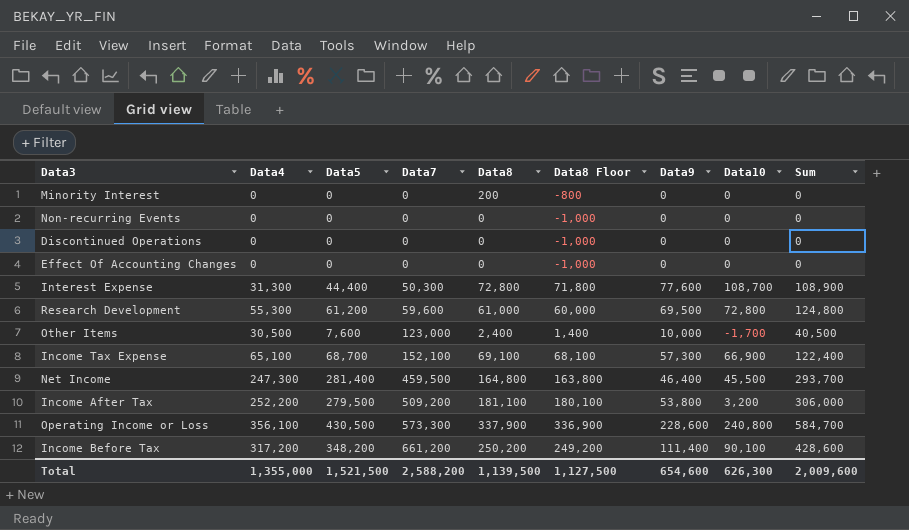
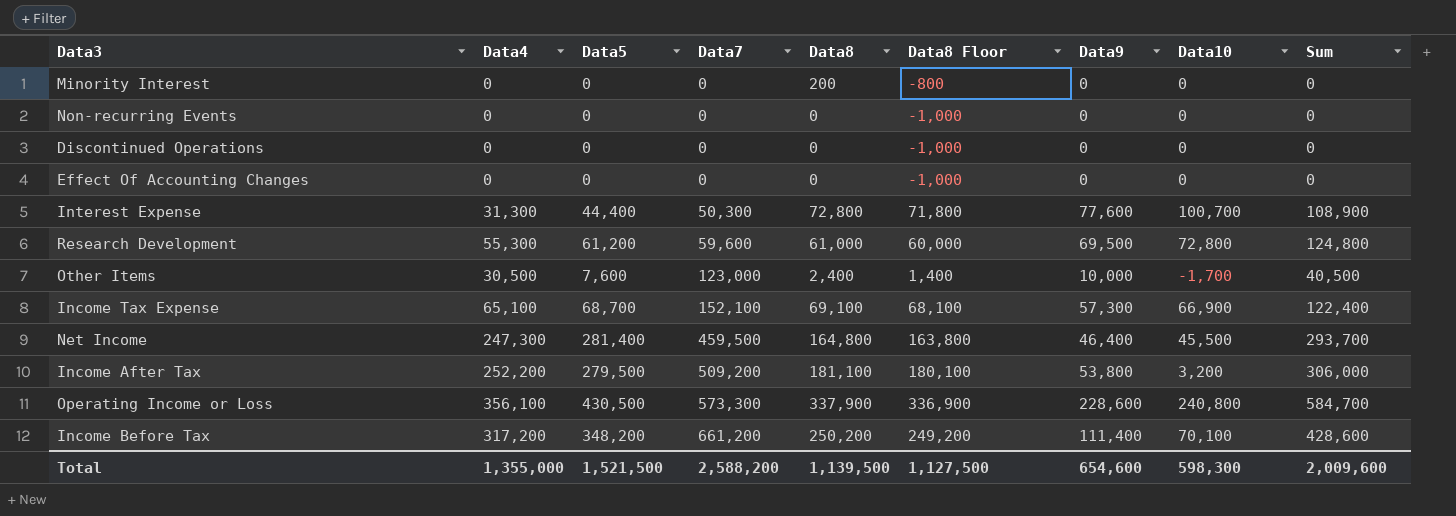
Interest Expense | Data10: 108,700 -> 100,700
Income Before Tax | Data10: 90,100 -> 70,100
Total | Data10: 626,300 -> 598,300

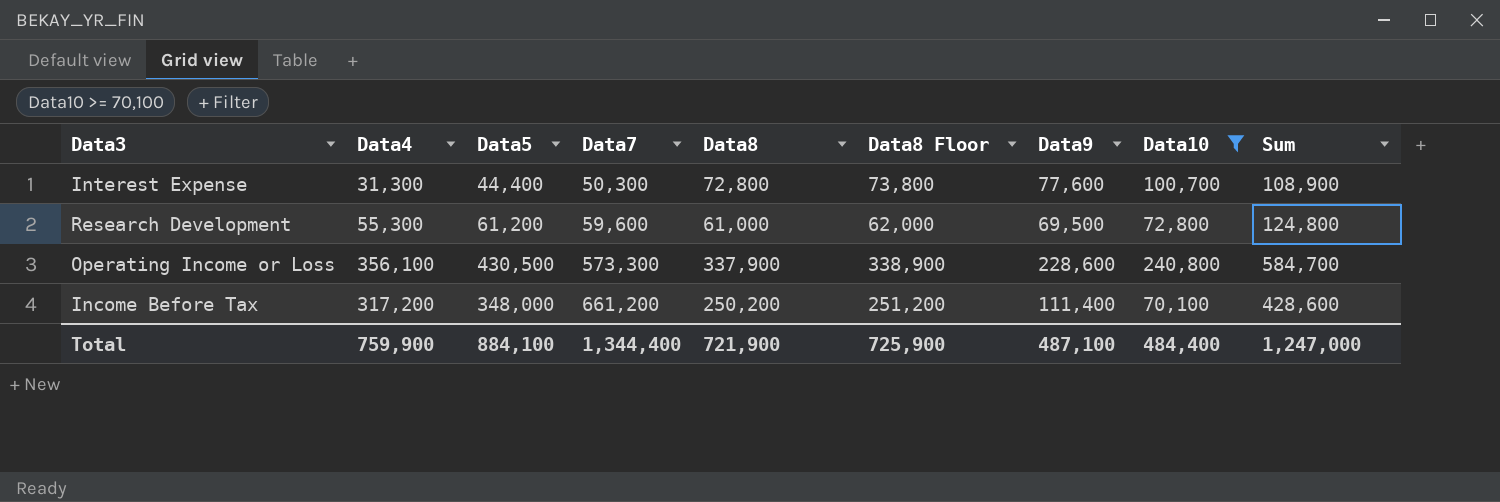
filter: none -> Data10 >= 70,100
column Data8 Floor | formula: [Data8] - 1000 -> [Data8] + 1000
Income Before Tax | Data5: 348,200 -> 348,000
Total | Data4: 1,355,000 -> 759,900
Total | Data5: 1,521,500 -> 884,100
Total | Data7: 2,588,200 -> 1,344,400
Total | Data8: 1,139,500 -> 721,900
Total | Data8 Floor: 1,127,500 -> 725,900
Total | Data9: 654,600 -> 487,100
Total | Data10: 598,300 -> 484,400
Total | Sum: 2,009,600 -> 1,247,000

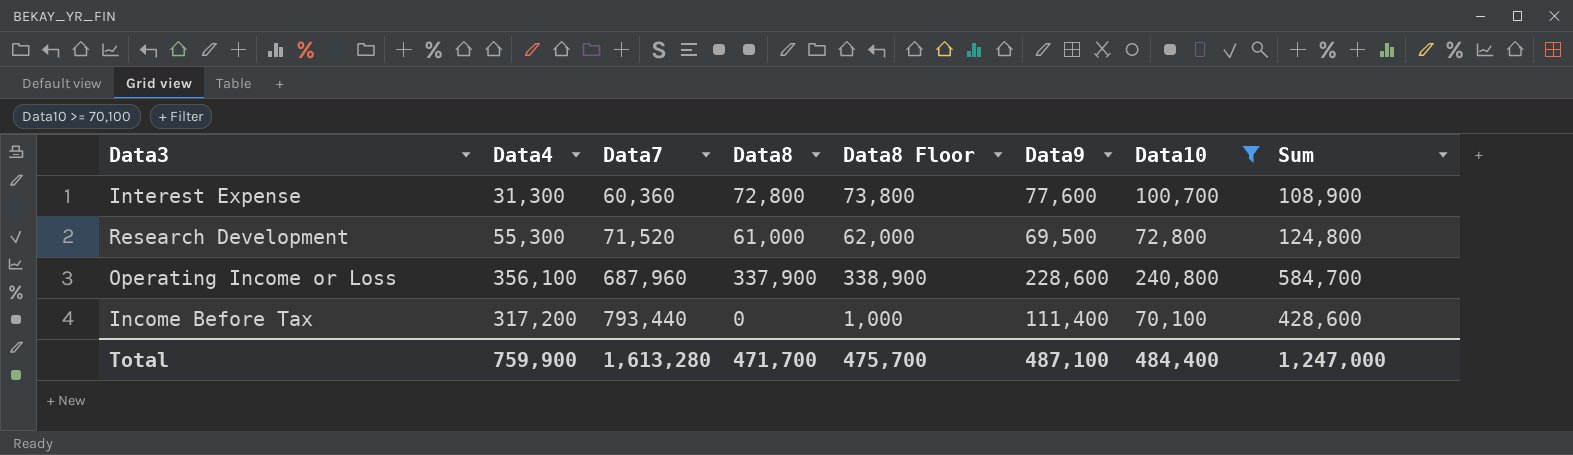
column Data5 | position: 3 -> none
Interest Expense | Data7: 50,300 -> 60,360
Research Development | Data7: 59,600 -> 71,520
Operating Income or Loss | Data7: 573,300 -> 687,960
Income Before Tax | Data7: 661,200 -> 793,440
Income Before Tax | Data8: 250,200 -> 0
Income Before Tax | Data8 Floor: 251,200 -> 1,000
Total | Data7: 1,344,400 -> 1,613,280
Total | Data8: 721,900 -> 471,700
Total | Data8 Floor: 725,900 -> 475,700

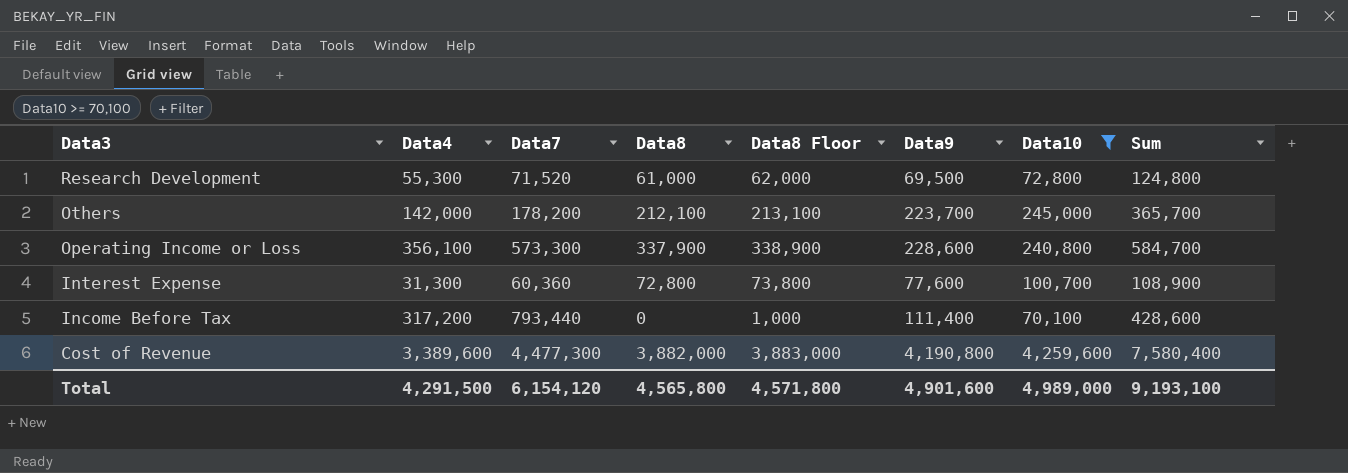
row order: Data7 ascending -> Data3 descending
row Others: none -> 142,000 | 178,200 | 212,100 | 213,100 | 223,700 | 245,000 | 365,700
Operating Income or Loss | Data7: 687,960 -> 573,300
row Cost of Revenue: none -> 3,389,600 | 4,477,300 | 3,882,000 | 3,883,000 | 4,190,800 | 4,259,600 | 7,580,400
Total | Data4: 759,900 -> 4,291,500
Total | Data7: 1,613,280 -> 6,154,120
Total | Data8: 471,700 -> 4,565,800
Total | Data8 Floor: 475,700 -> 4,571,800
Total | Data9: 487,100 -> 4,901,600
Total | Data10: 484,400 -> 4,989,000
Total | Sum: 1,247,000 -> 9,193,100

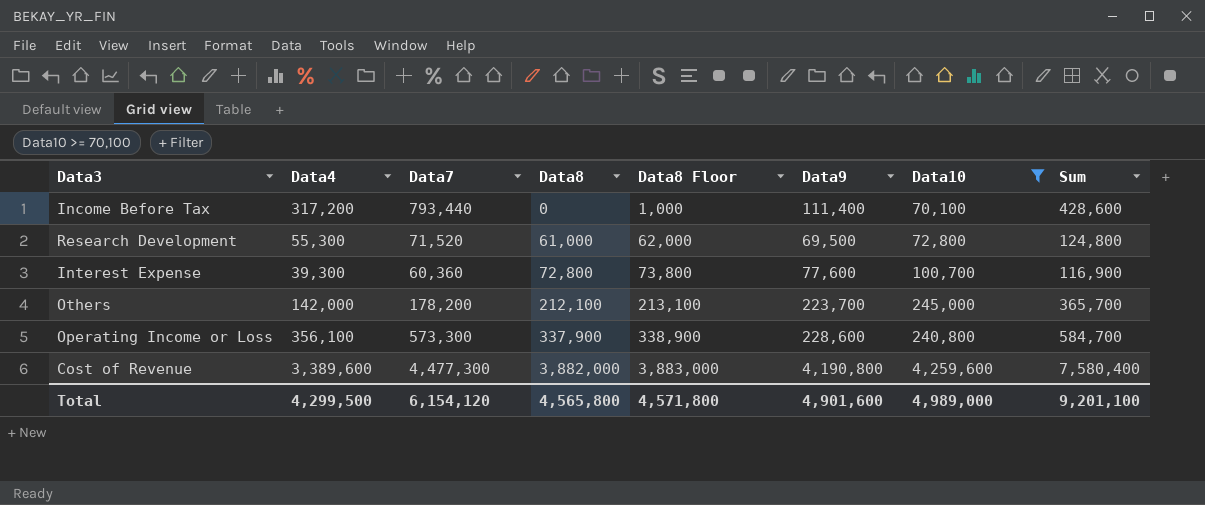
row order: Data3 descending -> Data8 ascending
Interest Expense | Data4: 31,300 -> 39,300
Interest Expense | Sum: 108,900 -> 116,900
Total | Data4: 4,291,500 -> 4,299,500
Total | Sum: 9,193,100 -> 9,201,100

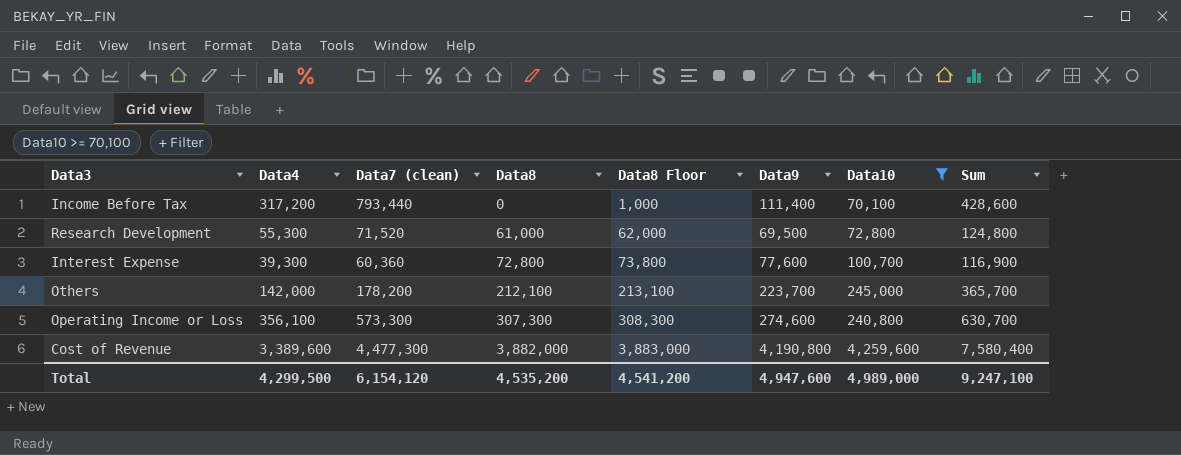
column name: Data7 -> Data7 (clean)
Operating Income or Loss | Data8: 337,900 -> 307,300
Operating Income or Loss | Data8 Floor: 338,900 -> 308,300
Operating Income or Loss | Data9: 228,600 -> 274,600
Operating Income or Loss | Sum: 584,700 -> 630,700
Total | Data8: 4,565,800 -> 4,535,200
Total | Data8 Floor: 4,571,800 -> 4,541,200
Total | Data9: 4,901,600 -> 4,947,600
Total | Sum: 9,201,100 -> 9,247,100

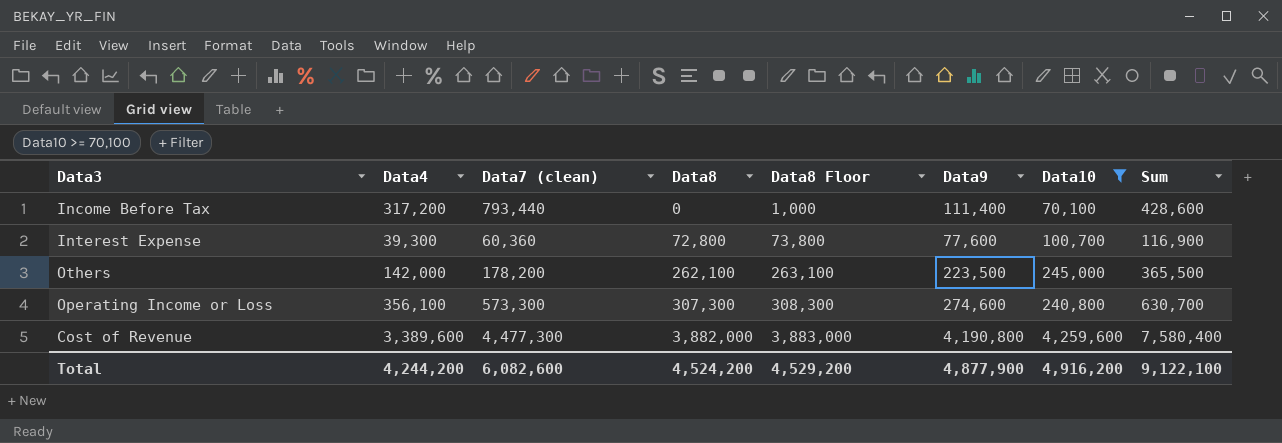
row Research Development: 55,300 | 71,520 | 61,000 | 62,000 | 69,500 | 72,800 | 124,800 -> none
Others | Data8: 212,100 -> 262,100
Others | Data8 Floor: 213,100 -> 263,100
Others | Data9: 223,700 -> 223,500
Others | Sum: 365,700 -> 365,500
Total | Data4: 4,299,500 -> 4,244,200
Total | Data7 (clean): 6,154,120 -> 6,082,600
Total | Data8: 4,535,200 -> 4,524,200
Total | Data8 Floor: 4,541,200 -> 4,529,200
Total | Data9: 4,947,600 -> 4,877,900
Total | Data10: 4,989,000 -> 4,916,200
Total | Sum: 9,247,100 -> 9,122,100

